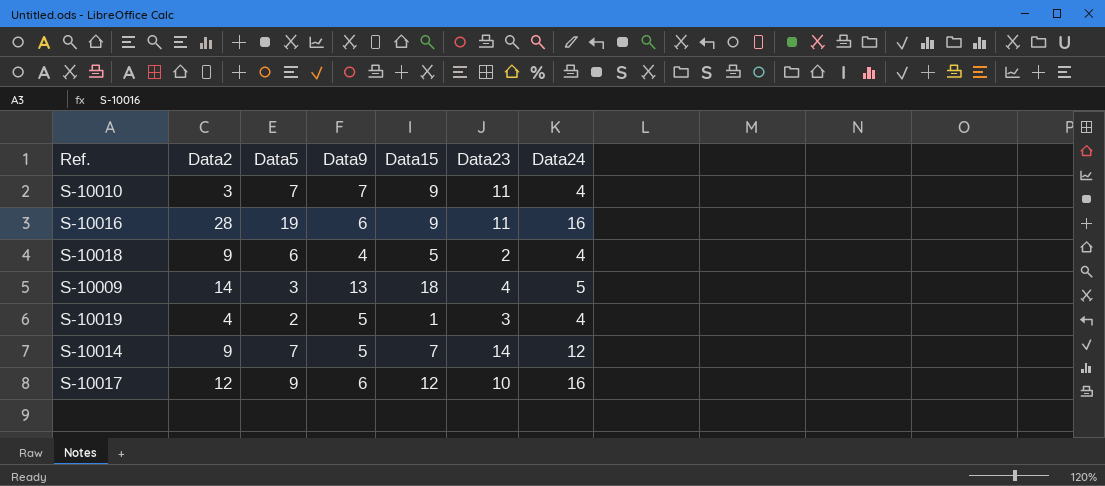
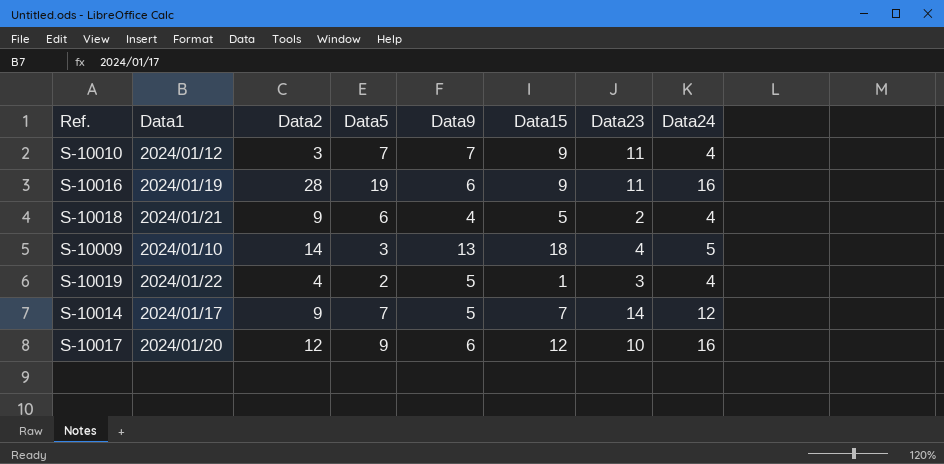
column Data1 | position: none -> 2

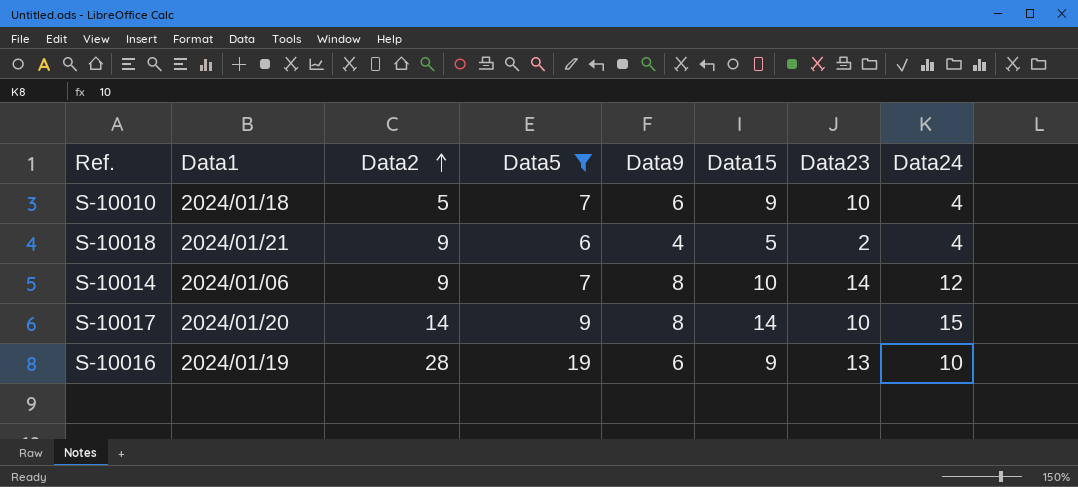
filter: none -> Data5 >= 6
row order: none -> Data2 ascending
S-10010 | Data1: 2024/01/12 -> 2024/01/18
S-10010 | Data2: 3 -> 5
S-10010 | Data9: 7 -> 6
S-10010 | Data23: 11 -> 10
S-10014 | Data1: 2024/01/17 -> 2024/01/06
S-10014 | Data9: 5 -> 8
S-10014 | Data15: 7 -> 10
S-10017 | Data2: 12 -> 14
S-10017 | Data9: 6 -> 8
S-10017 | Data15: 12 -> 14
S-10017 | Data24: 16 -> 15
S-10016 | Data23: 11 -> 13
S-10016 | Data24: 16 -> 10

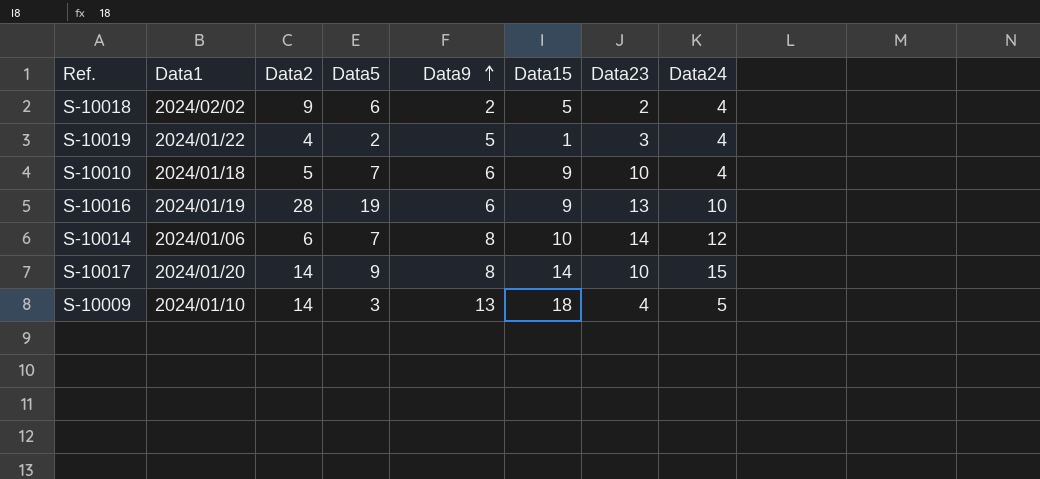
filter: Data5 >= 6 -> none
row order: Data2 ascending -> Data9 ascending
S-10018 | Data1: 2024/01/21 -> 2024/02/02
S-10018 | Data9: 4 -> 2
S-10014 | Data2: 9 -> 6

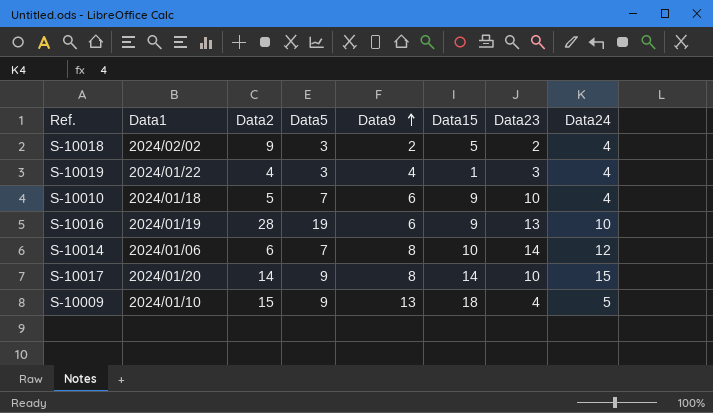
S-10018 | Data5: 6 -> 3
S-10019 | Data5: 2 -> 3
S-10019 | Data9: 5 -> 4
S-10009 | Data2: 14 -> 15
S-10009 | Data5: 3 -> 9

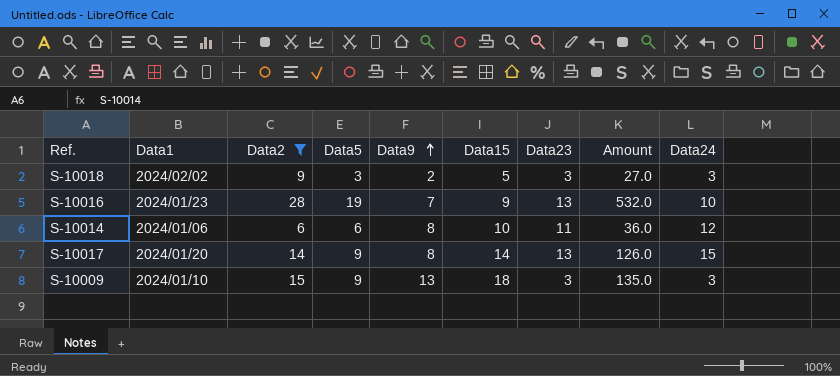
filter: none -> Data2 >= 6
column Amount | formula: none -> [Data2] * [Data5]
S-10018 | Data23: 2 -> 3
S-10018 | Data24: 4 -> 3
S-10016 | Data1: 2024/01/19 -> 2024/01/23
S-10016 | Data9: 6 -> 7
S-10014 | Data5: 7 -> 6
S-10014 | Data23: 14 -> 11
S-10017 | Data23: 10 -> 13
S-10009 | Data23: 4 -> 3
S-10009 | Data24: 5 -> 3

